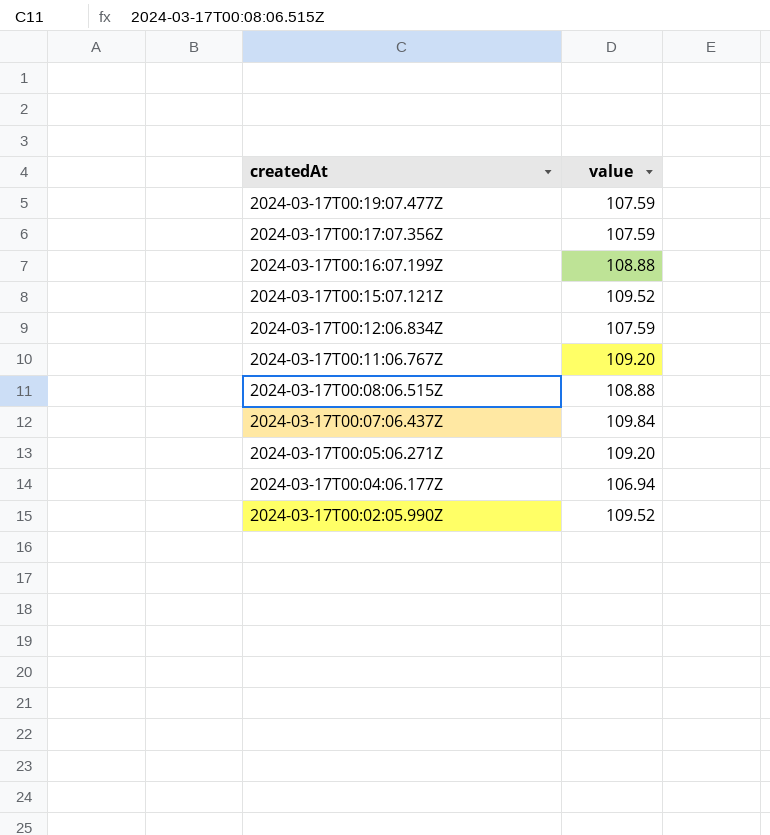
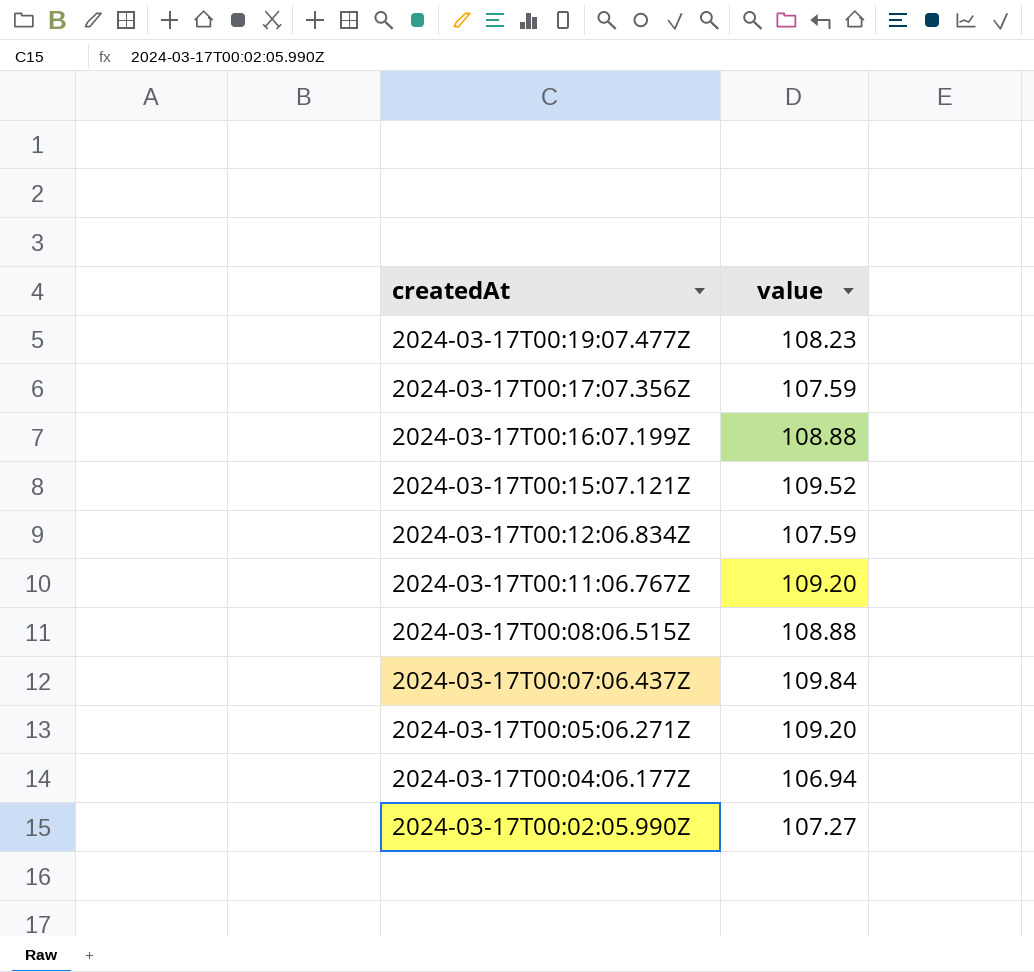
2024-03-17T00:19:07.477Z | value: 107.59 -> 108.23
2024-03-17T00:02:05.990Z | value: 109.52 -> 107.27

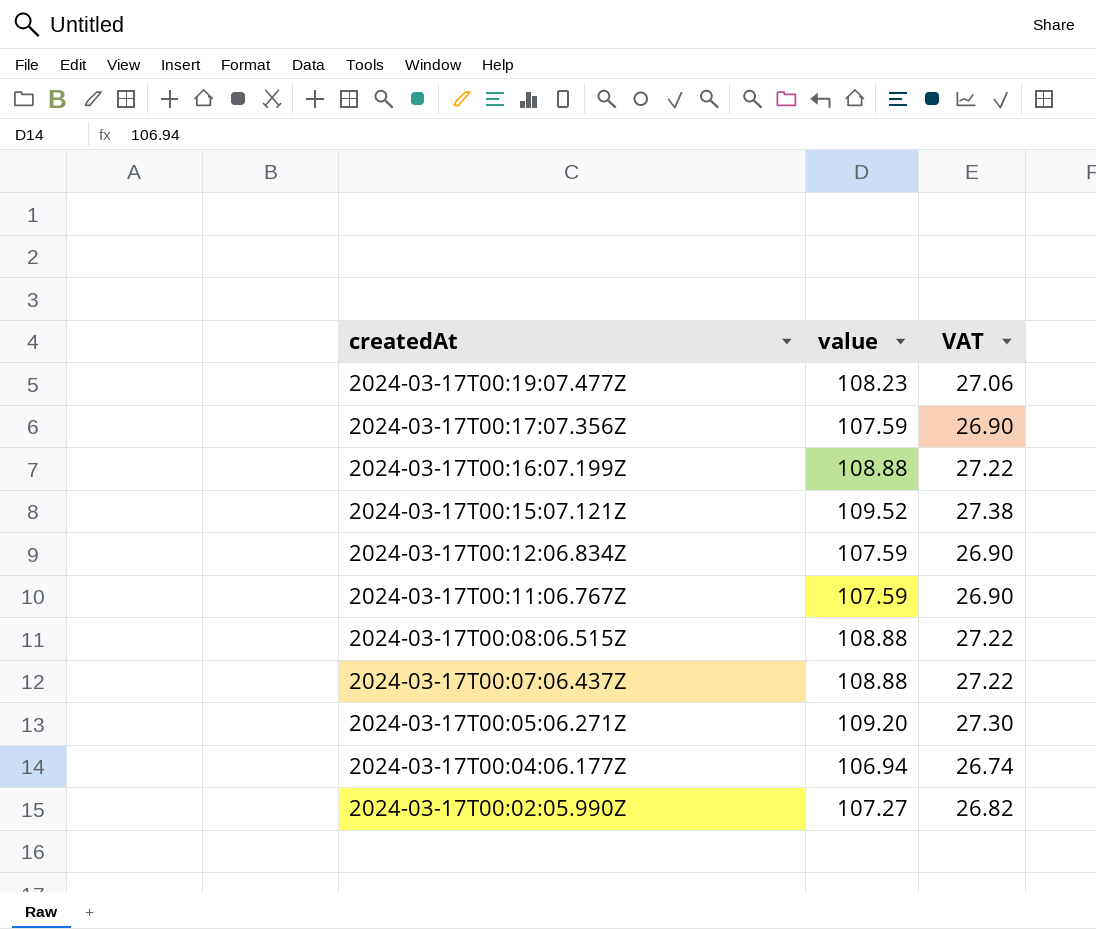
column VAT | formula: none -> [value] * 0.25
2024-03-17T00:11:06.767Z | value: 109.20 -> 107.59
2024-03-17T00:07:06.437Z | value: 109.84 -> 108.88

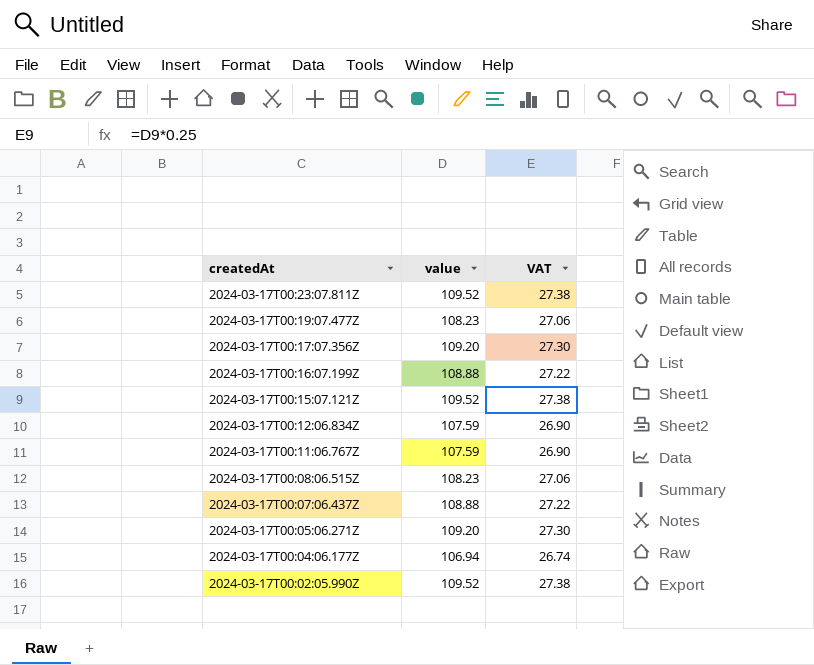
row 2024-03-17T00:23:07.811Z: none -> 109.52 | 27.38
2024-03-17T00:17:07.356Z | value: 107.59 -> 109.20
2024-03-17T00:17:07.356Z | VAT: 26.90 -> 27.30
2024-03-17T00:08:06.515Z | value: 108.88 -> 108.23
2024-03-17T00:08:06.515Z | VAT: 27.22 -> 27.06
2024-03-17T00:02:05.990Z | value: 107.27 -> 109.52
2024-03-17T00:02:05.990Z | VAT: 26.82 -> 27.38

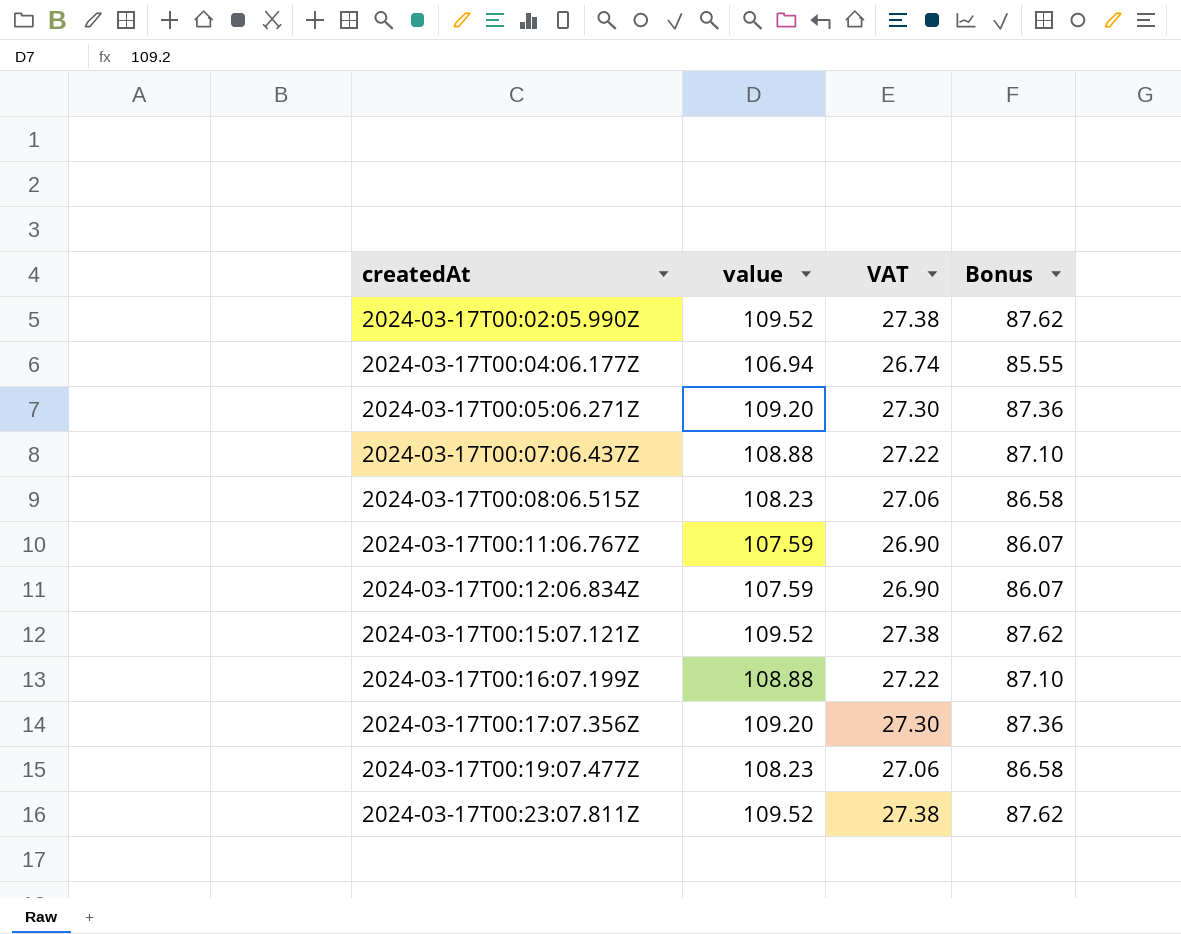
row order: createdAt descending -> createdAt ascending
column Bonus | formula: none -> [value] * 0.8

